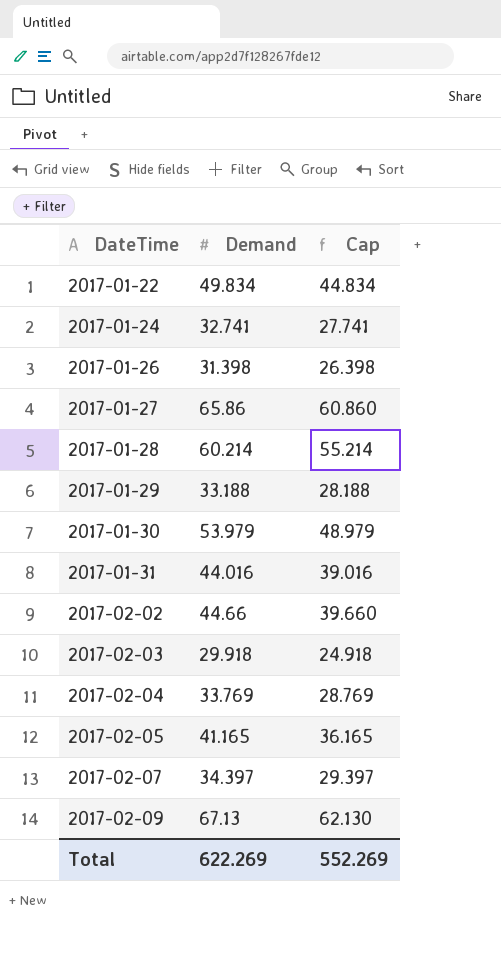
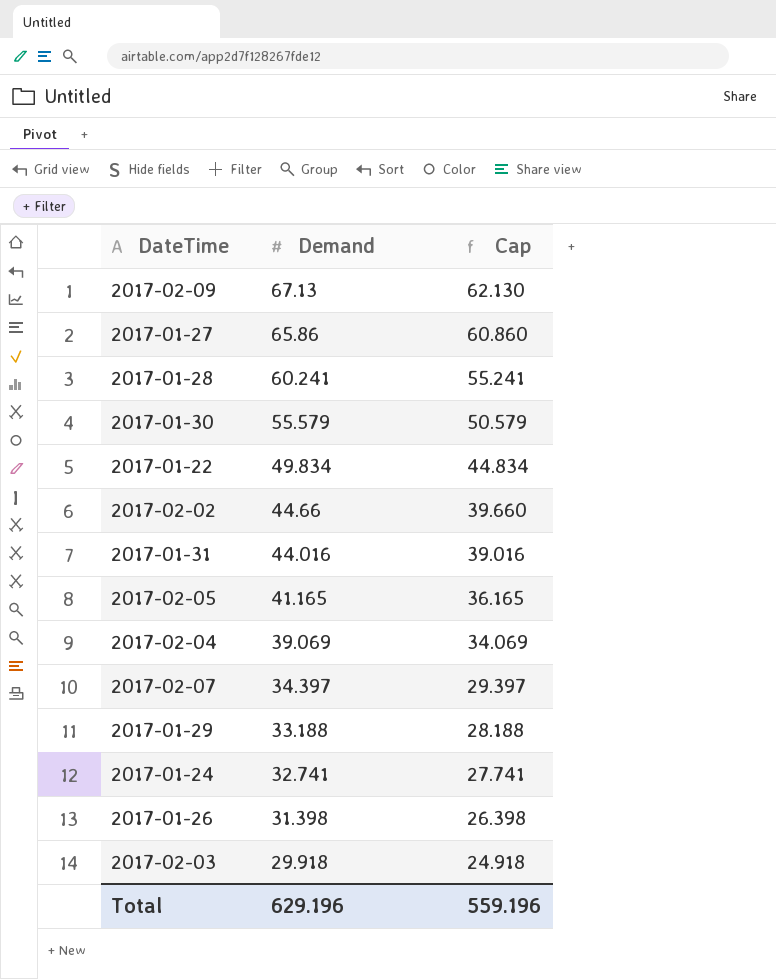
row order: DateTime ascending -> Demand descending
2017-01-28 | Demand: 60.214 -> 60.241
2017-01-28 | Cap: 55.214 -> 55.241
2017-01-30 | Demand: 53.979 -> 55.579
2017-01-30 | Cap: 48.979 -> 50.579
2017-02-04 | Demand: 33.769 -> 39.069
2017-02-04 | Cap: 28.769 -> 34.069
Total | Demand: 622.269 -> 629.196
Total | Cap: 552.269 -> 559.196

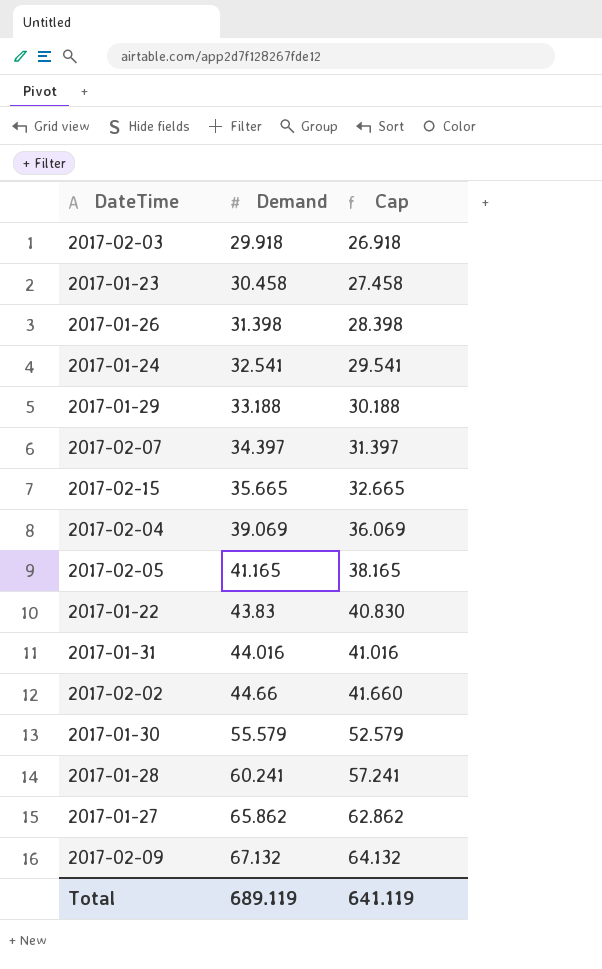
row order: Demand descending -> Demand ascending
column Cap | formula: [Demand] - 5 -> [Demand] - 3
row 2017-01-23: none -> 30.458 | 27.458
2017-01-24 | Demand: 32.741 -> 32.541
row 2017-02-15: none -> 35.665 | 32.665
2017-01-22 | Demand: 49.834 -> 43.83
2017-01-27 | Demand: 65.86 -> 65.862
2017-02-09 | Demand: 67.13 -> 67.132
Total | Demand: 629.196 -> 689.119
Total | Cap: 559.196 -> 641.119

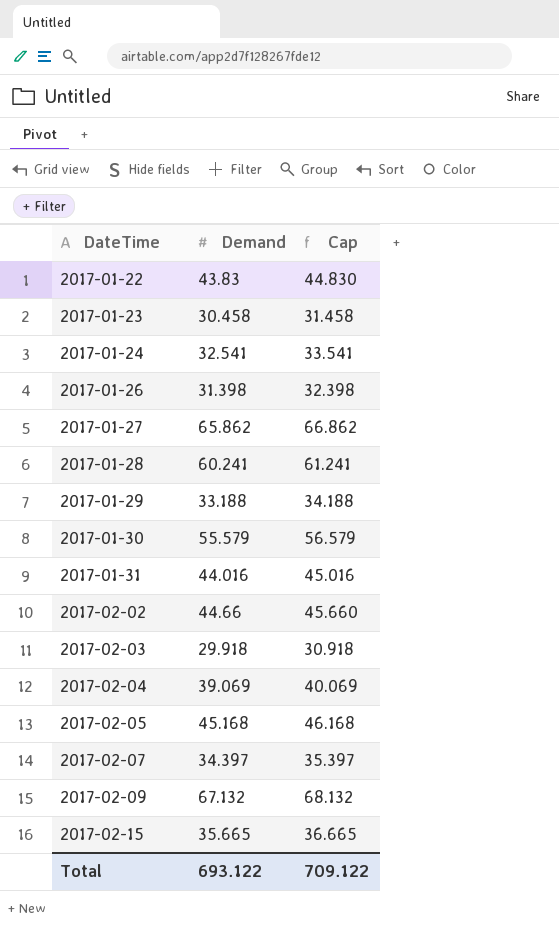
row order: Demand ascending -> DateTime ascending
column Cap | formula: [Demand] - 3 -> [Demand] + 1
2017-02-05 | Demand: 41.165 -> 45.168
Total | Demand: 689.119 -> 693.122
Total | Cap: 641.119 -> 709.122

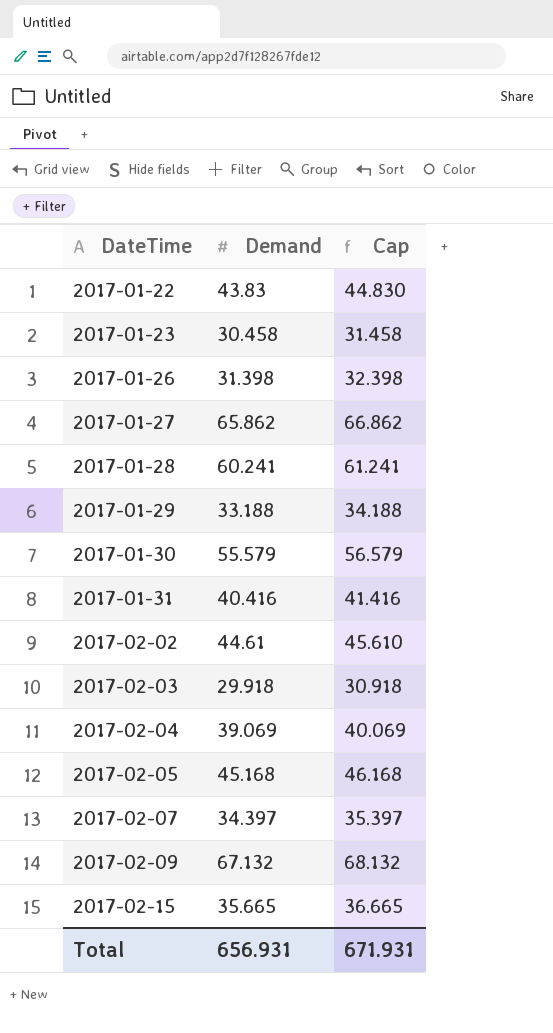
row 2017-01-24: 32.541 | 33.541 -> none
2017-01-31 | Demand: 44.016 -> 40.416
2017-01-31 | Cap: 45.016 -> 41.416
2017-02-02 | Demand: 44.66 -> 44.61
2017-02-02 | Cap: 45.660 -> 45.610
Total | Demand: 693.122 -> 656.931
Total | Cap: 709.122 -> 671.931

